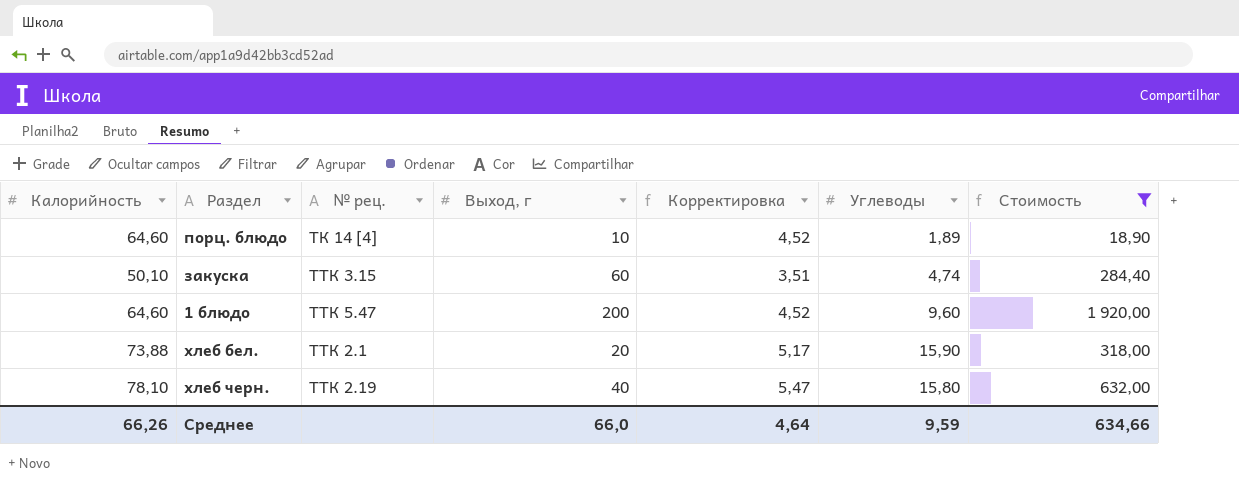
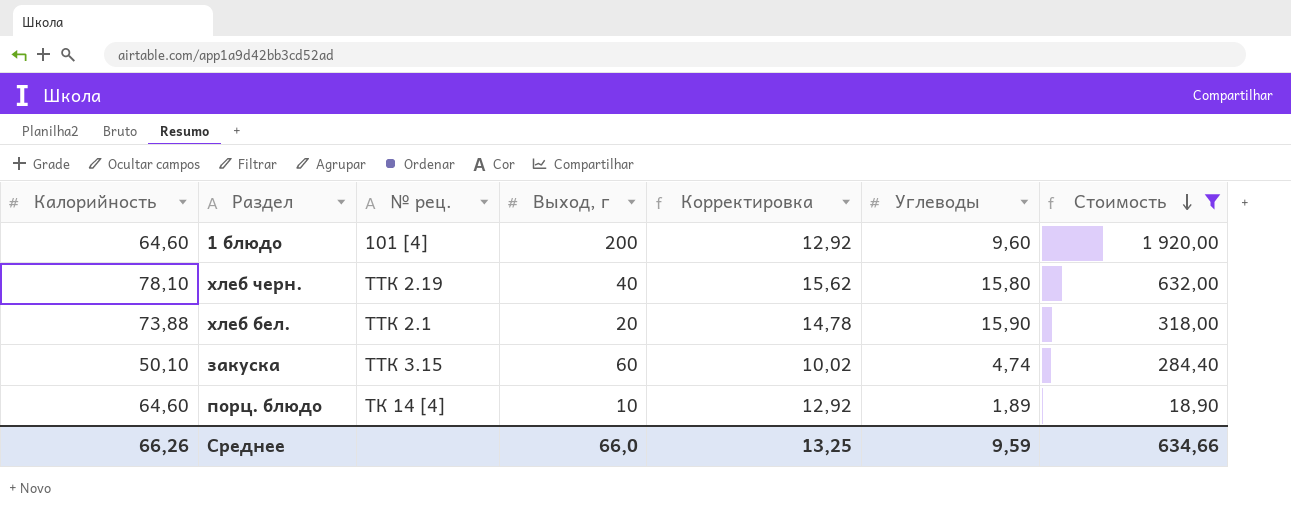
row order: none -> Стоимость descending
column Корректировка | formula: [Калорийность] * 0,07 -> [Калорийность] * 0,2
1 блюдо | № рец.: ТТК 5.47 -> 101 [4]
Среднее | Корректировка: 4,64 -> 13,25

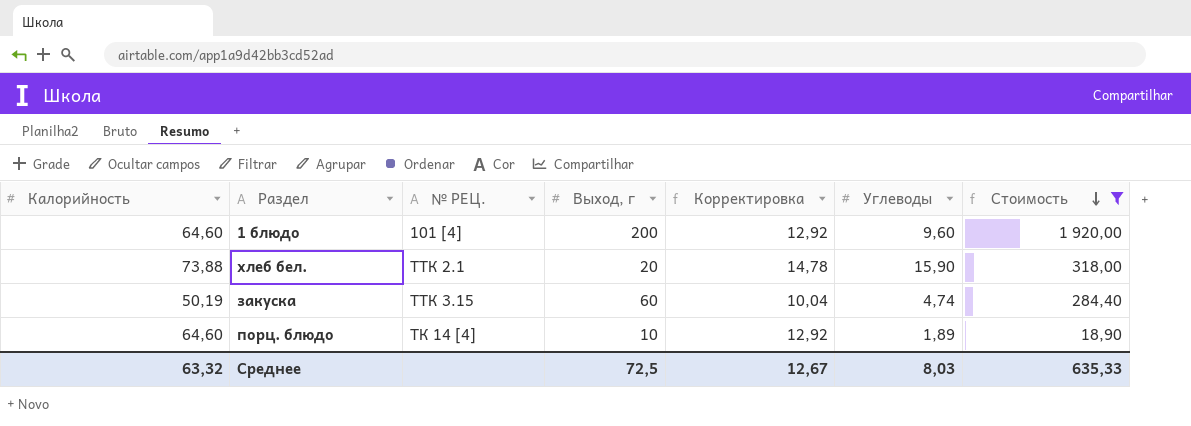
column name: № рец. -> № РЕЦ.
row хлеб черн.: 78,10 | ТТК 2.19 | 40 | 15,62 | 15,80 | 632,00 -> none
закуска | Калорийность: 50,10 -> 50,19
закуска | Корректировка: 10,02 -> 10,04
Среднее | Калорийность: 66,26 -> 63,32
Среднее | Выход, г: 66,0 -> 72,5
Среднее | Корректировка: 13,25 -> 12,67
Среднее | Углеводы: 9,59 -> 8,03
Среднее | Стоимость: 634,66 -> 635,33

